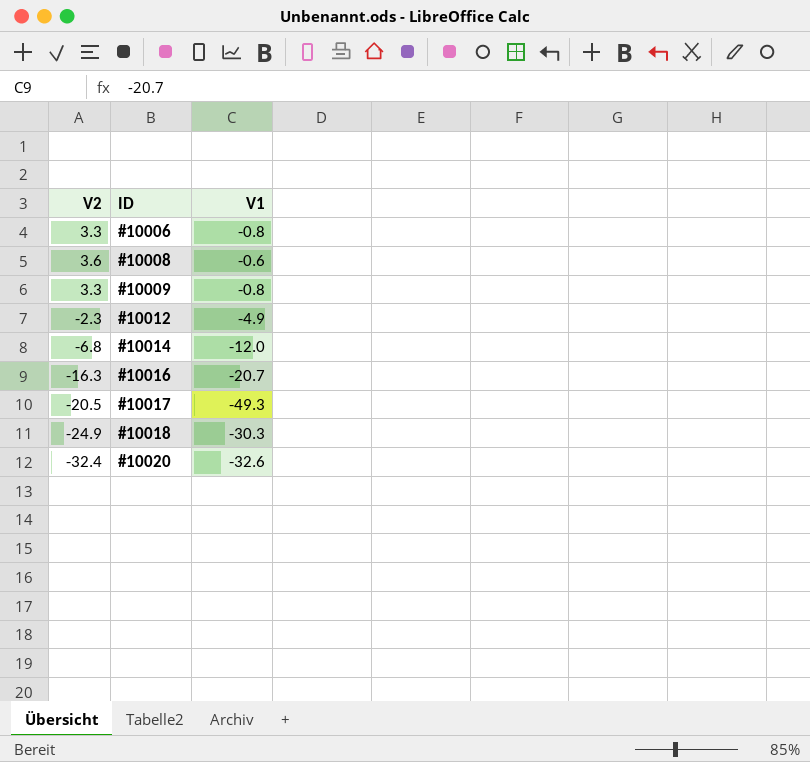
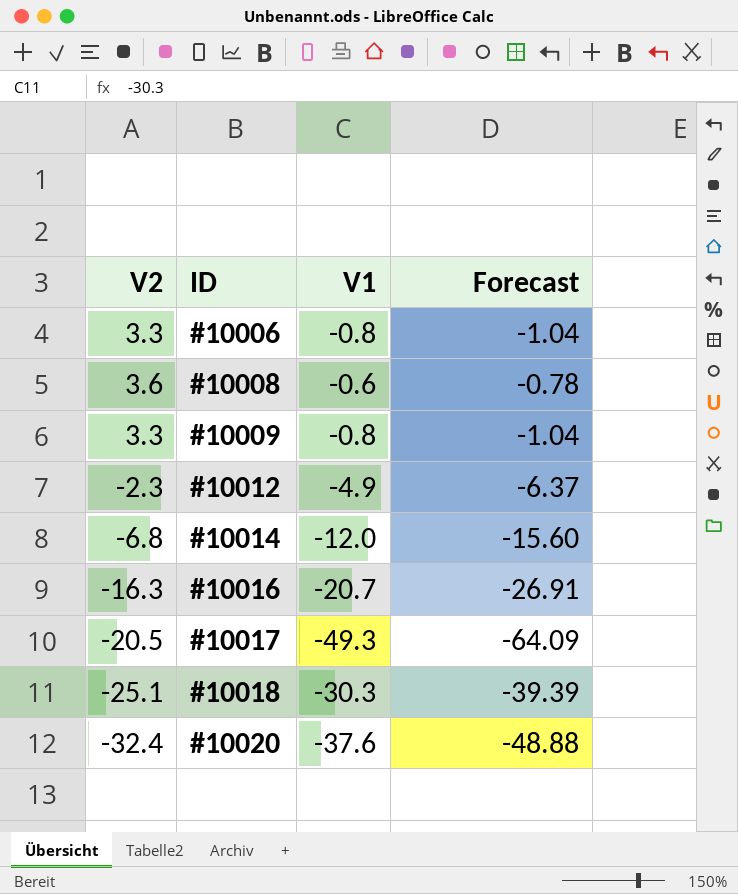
column Forecast | formula: none -> [V1] * 1.3
#10018 | V2: -24.9 -> -25.1
#10020 | V1: -32.6 -> -37.6

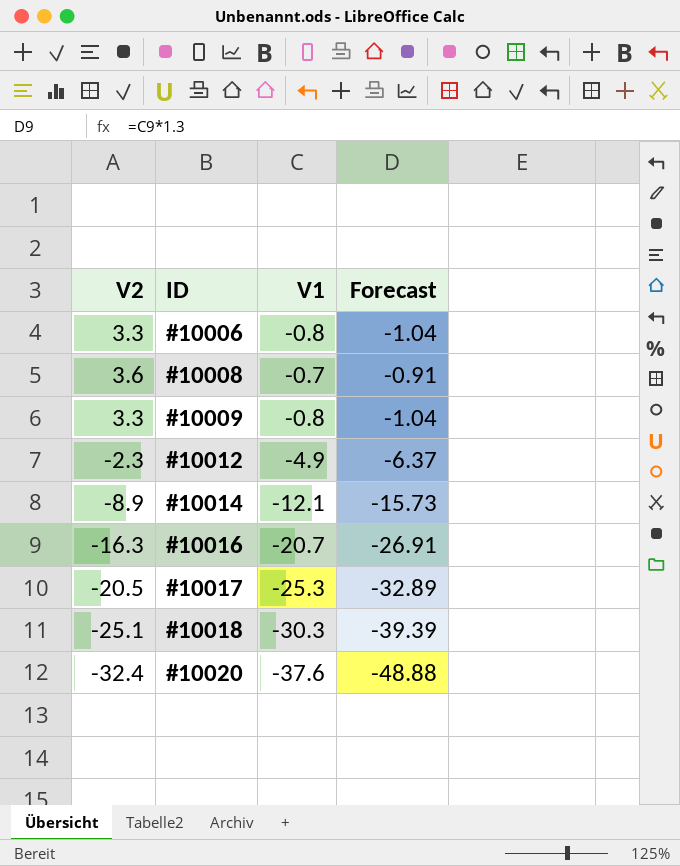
#10008 | V1: -0.6 -> -0.7
#10008 | Forecast: -0.78 -> -0.91
#10014 | V2: -6.8 -> -8.9
#10014 | V1: -12.0 -> -12.1
#10014 | Forecast: -15.60 -> -15.73
#10017 | V1: -49.3 -> -25.3
#10017 | Forecast: -64.09 -> -32.89

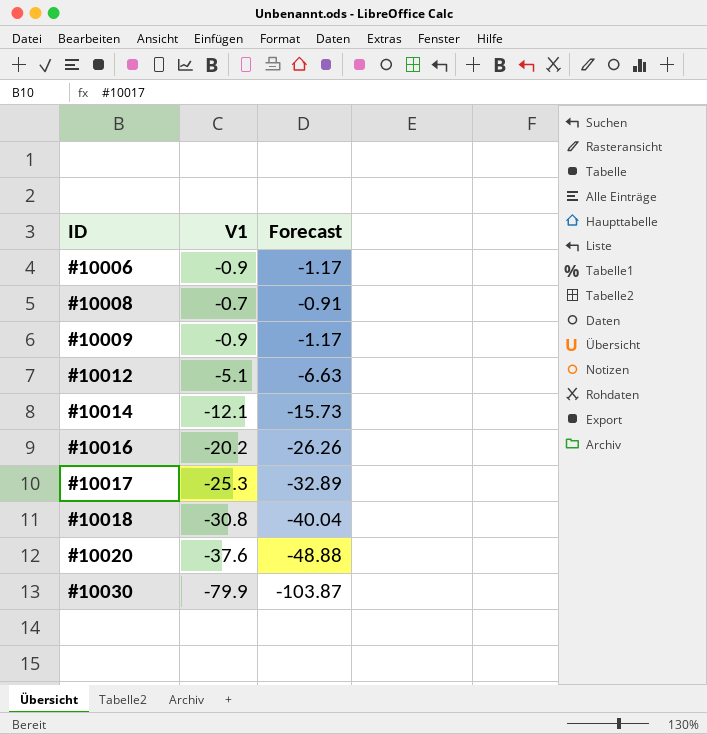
column V2 | position: 1 -> none
#10006 | V1: -0.8 -> -0.9
#10006 | Forecast: -1.04 -> -1.17
#10009 | V1: -0.8 -> -0.9
#10009 | Forecast: -1.04 -> -1.17
#10012 | V1: -4.9 -> -5.1
#10012 | Forecast: -6.37 -> -6.63
#10016 | V1: -20.7 -> -20.2
#10016 | Forecast: -26.91 -> -26.26
#10018 | V1: -30.3 -> -30.8
#10018 | Forecast: -39.39 -> -40.04
row #10030: none -> -79.9 | -103.87

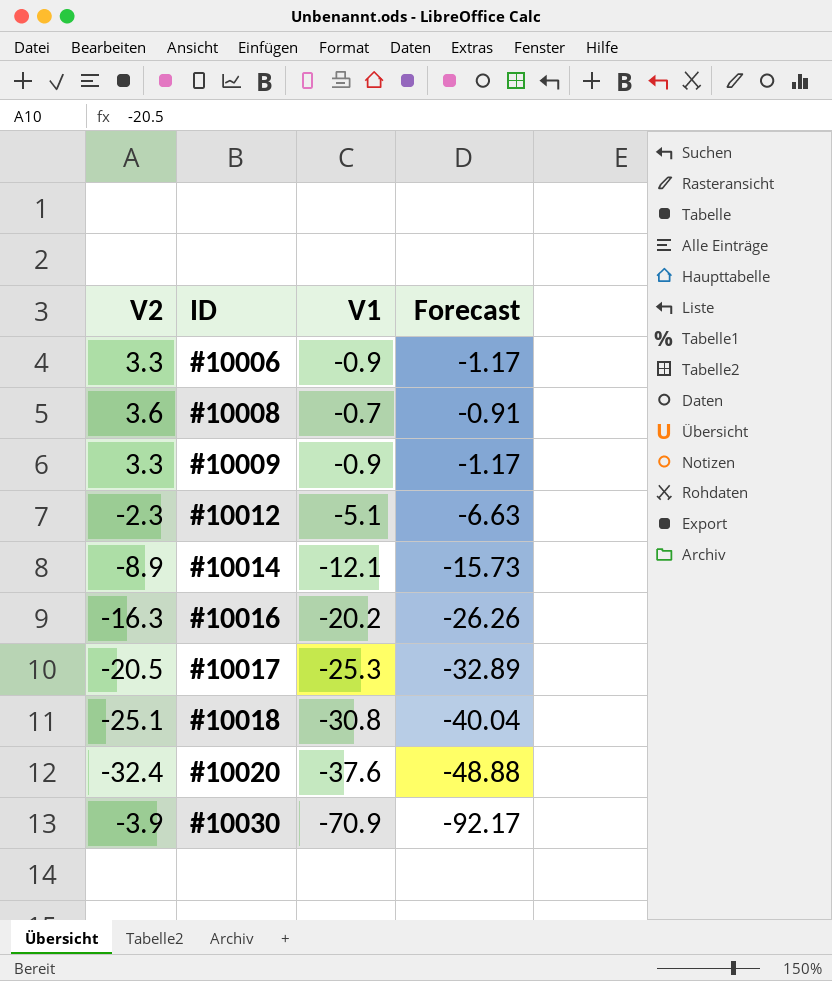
column V2 | position: none -> 1
#10030 | V1: -79.9 -> -70.9
#10030 | Forecast: -103.87 -> -92.17

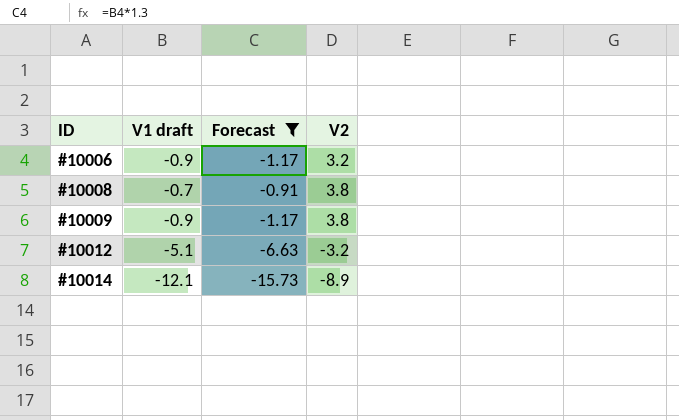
filter: none -> Forecast >= -15.73
column name: V1 -> V1 draft
column V2 | position: 1 -> 4
#10006 | V2: 3.3 -> 3.2
#10008 | V2: 3.6 -> 3.8
#10009 | V2: 3.3 -> 3.8
#10012 | V2: -2.3 -> -3.2

